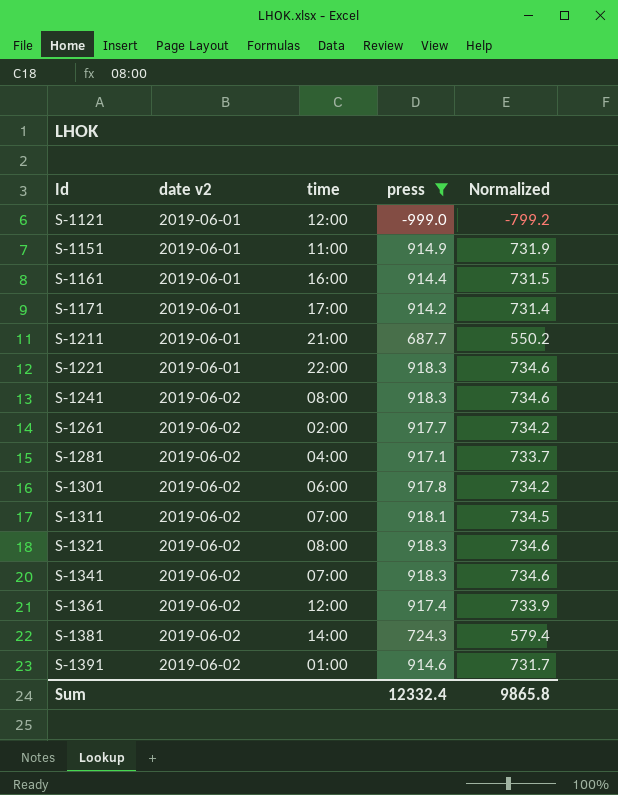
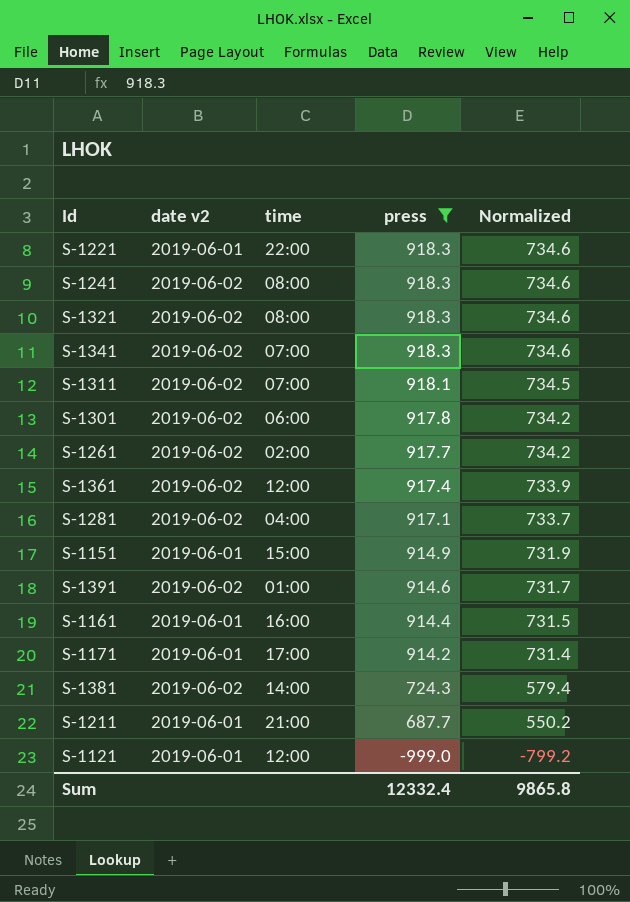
row order: Id ascending -> press descending
S-1151 | time: 11:00 -> 15:00

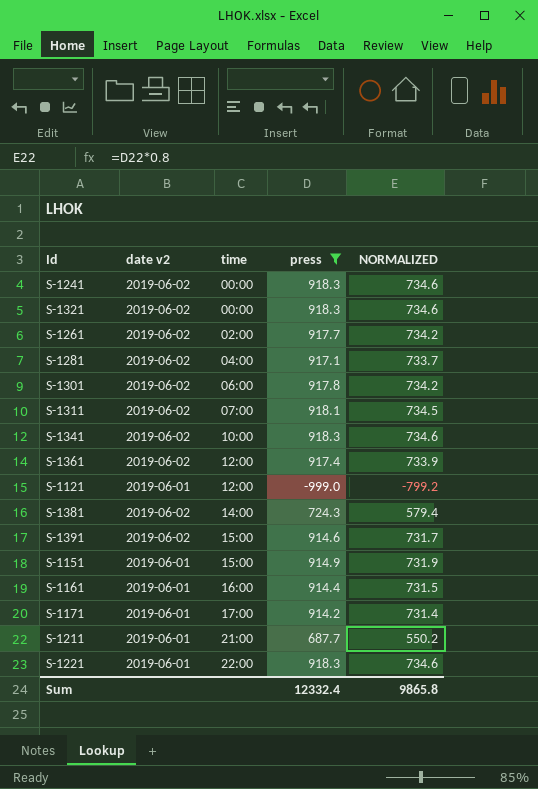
row order: press descending -> time ascending
column name: Normalized -> NORMALIZED
S-1241 | time: 08:00 -> 00:00
S-1321 | time: 08:00 -> 00:00
S-1341 | time: 07:00 -> 10:00
S-1391 | time: 01:00 -> 15:00

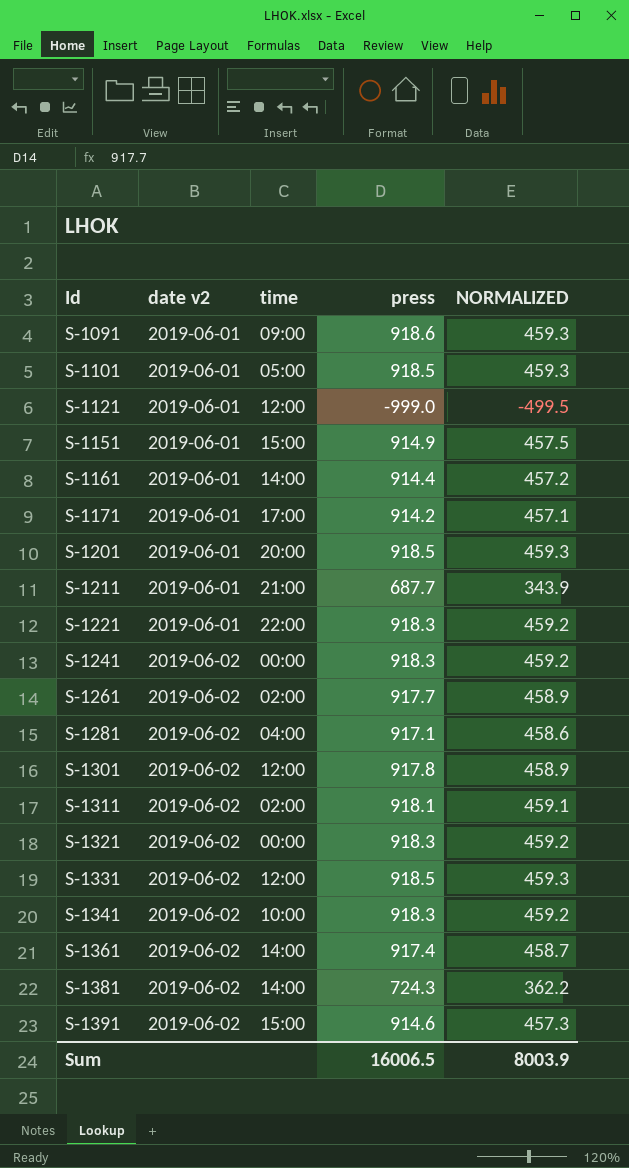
filter: press <= 918.3 -> none
row order: time ascending -> Id ascending
column NORMALIZED | formula: [press] * 0.8 -> [press] * 0.5
S-1161 | time: 16:00 -> 14:00
S-1301 | time: 06:00 -> 12:00
S-1311 | time: 07:00 -> 02:00
S-1361 | time: 12:00 -> 14:00
Sum | press: 12332.4 -> 16006.5
Sum | NORMALIZED: 9865.8 -> 8003.9

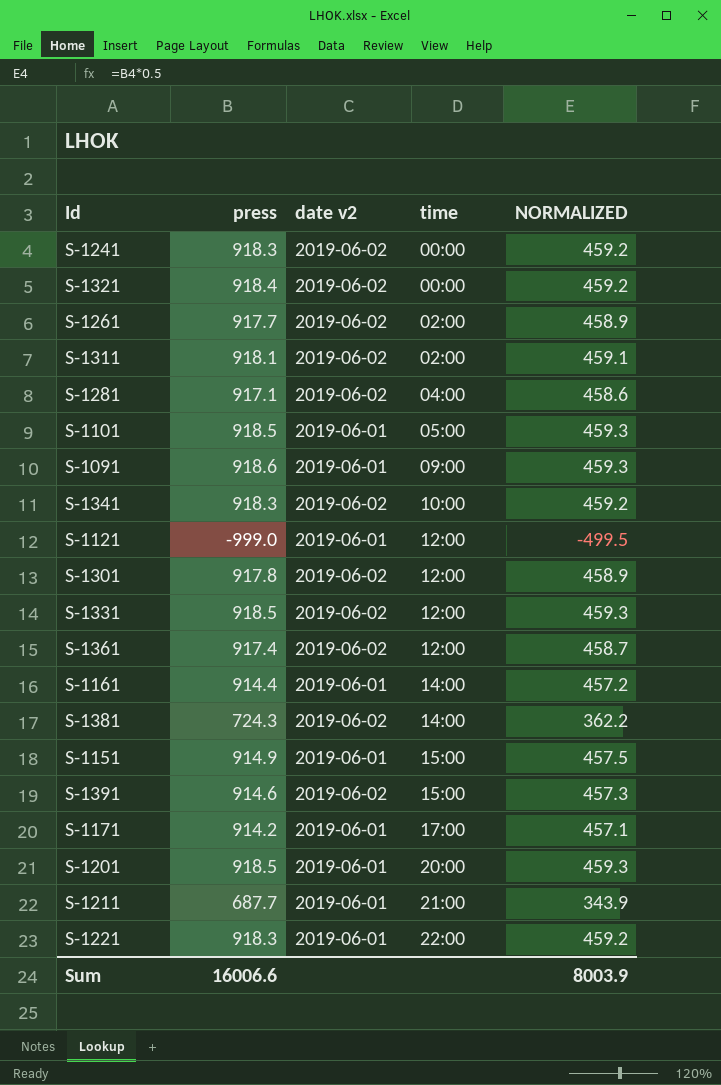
row order: Id ascending -> time ascending
column press | position: 4 -> 2
S-1321 | press: 918.3 -> 918.4
S-1361 | time: 14:00 -> 12:00
Sum | press: 16006.5 -> 16006.6

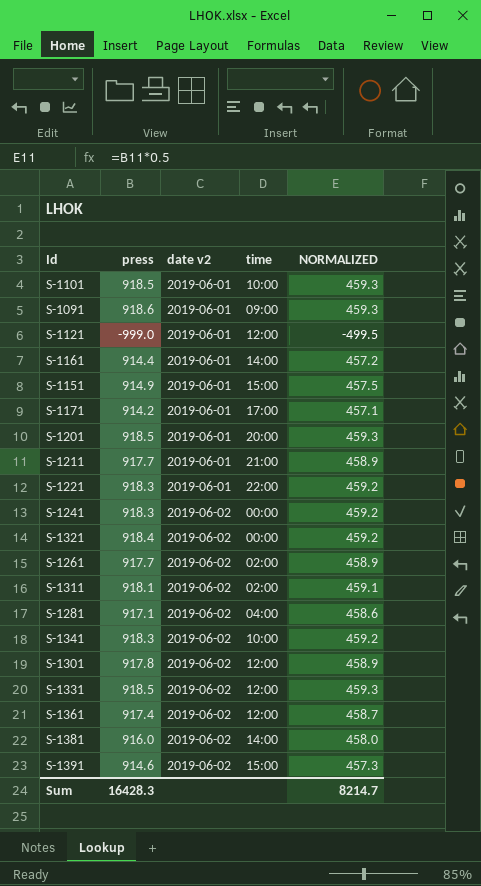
row order: time ascending -> date v2 ascending
S-1101 | time: 05:00 -> 10:00
S-1211 | press: 687.7 -> 917.7
S-1211 | NORMALIZED: 343.9 -> 458.9
S-1381 | press: 724.3 -> 916.0
S-1381 | NORMALIZED: 362.2 -> 458.0
Sum | press: 16006.6 -> 16428.3
Sum | NORMALIZED: 8003.9 -> 8214.7

